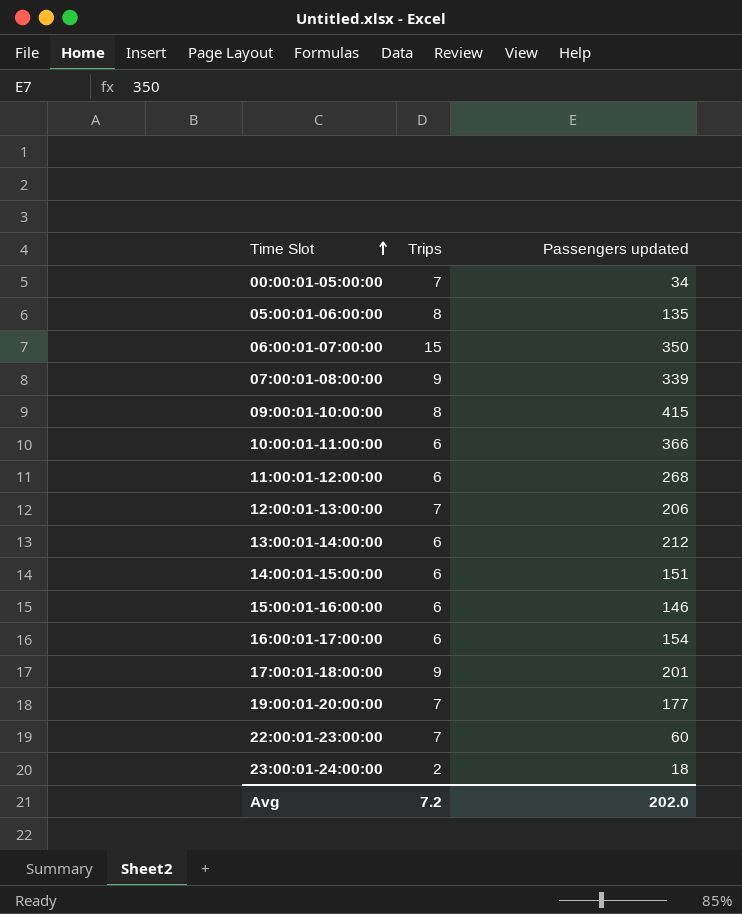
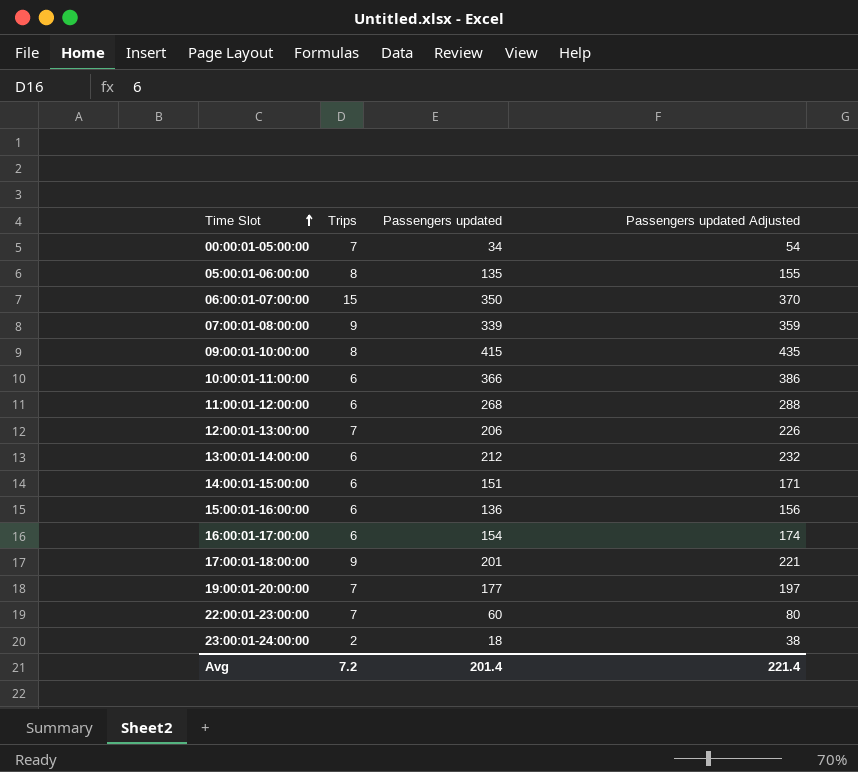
column Passengers updated Adjusted | formula: none -> [Passengers updated] + 20
15:00:01-16:00:00 | Passengers updated: 146 -> 136
Avg | Passengers updated: 202.0 -> 201.4

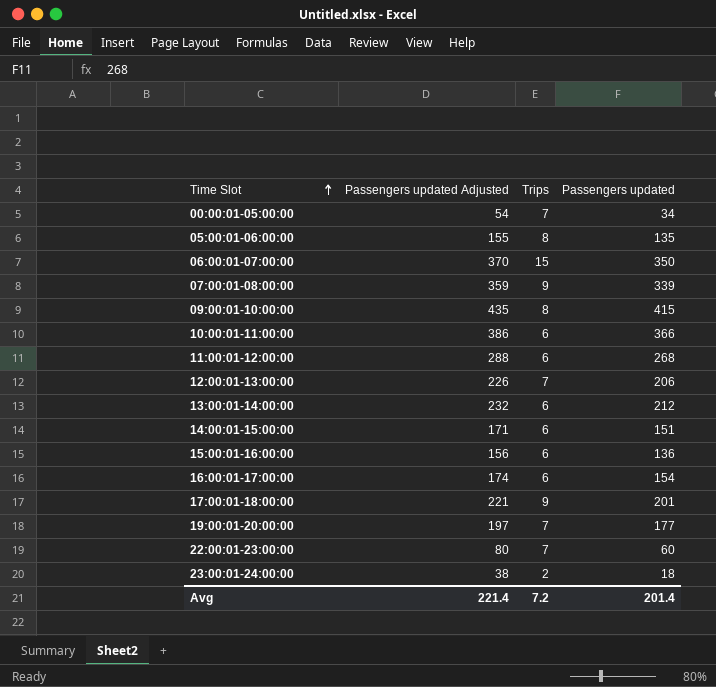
column Passengers updated Adjusted | position: 4 -> 2

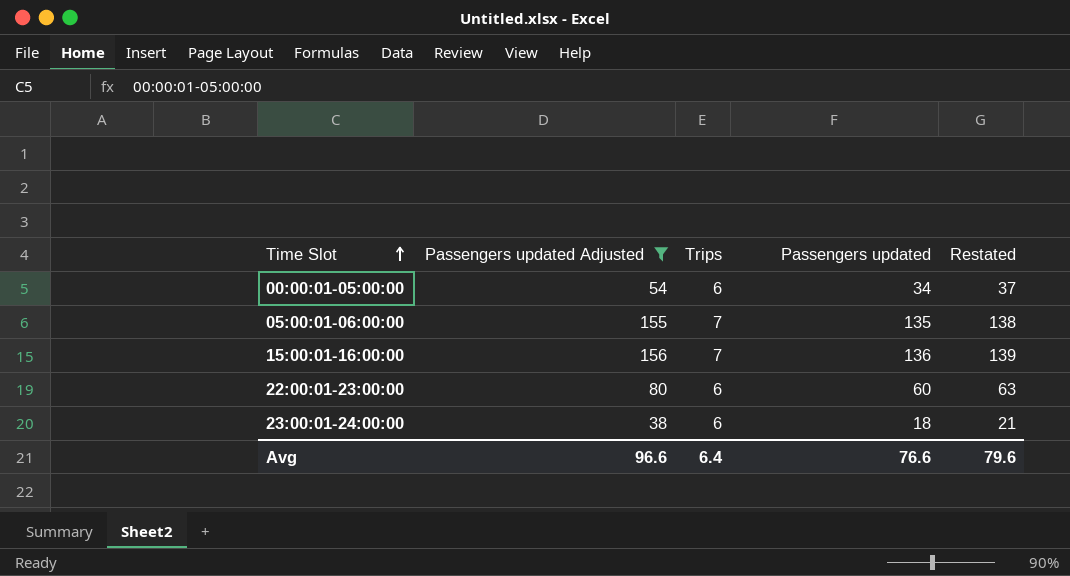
filter: none -> Passengers updated Adjusted <= 156
column Restated | formula: none -> [Passengers updated] + 3
00:00:01-05:00:00 | Trips: 7 -> 6
05:00:01-06:00:00 | Trips: 8 -> 7
15:00:01-16:00:00 | Trips: 6 -> 7
22:00:01-23:00:00 | Trips: 7 -> 6
23:00:01-24:00:00 | Trips: 2 -> 6
Avg | Passengers updated Adjusted: 221.4 -> 96.6
Avg | Trips: 7.2 -> 6.4
Avg | Passengers updated: 201.4 -> 76.6

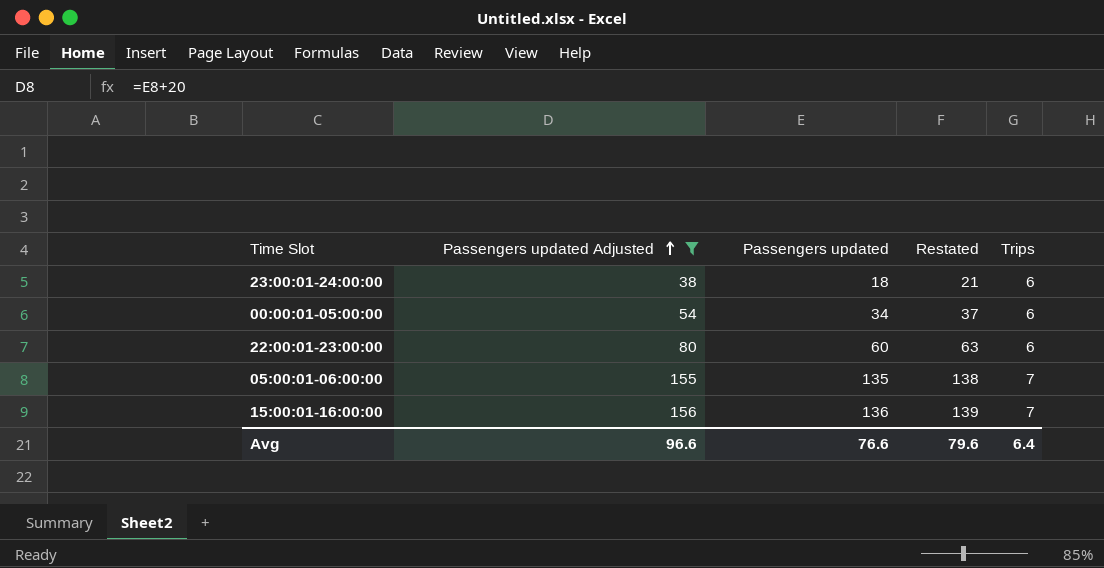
row order: Time Slot ascending -> Passengers updated Adjusted ascending
column Trips | position: 3 -> 5

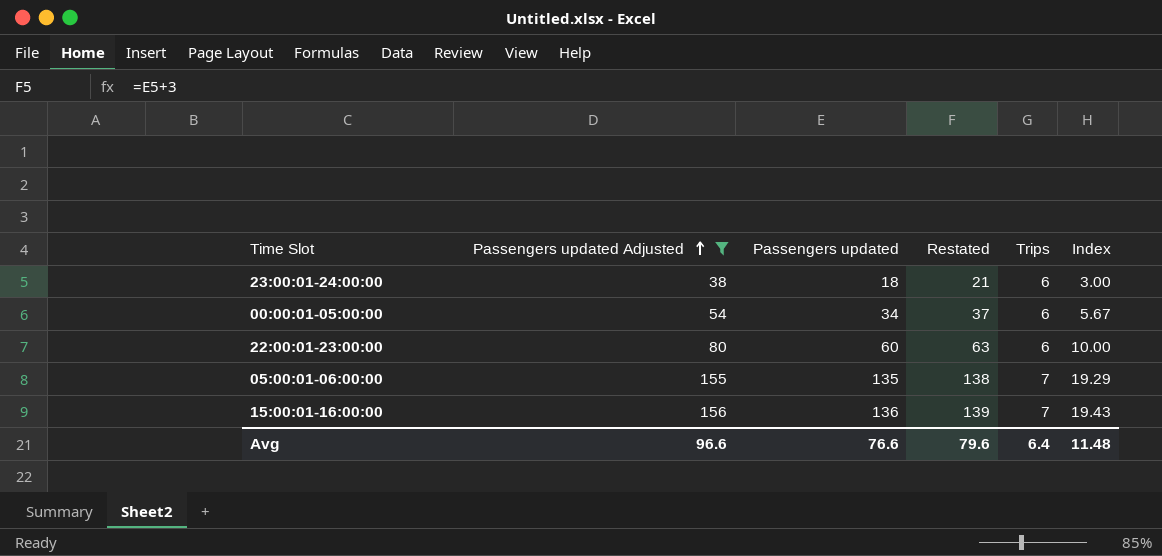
column Index | formula: none -> [Passengers updated] / [Trips]

